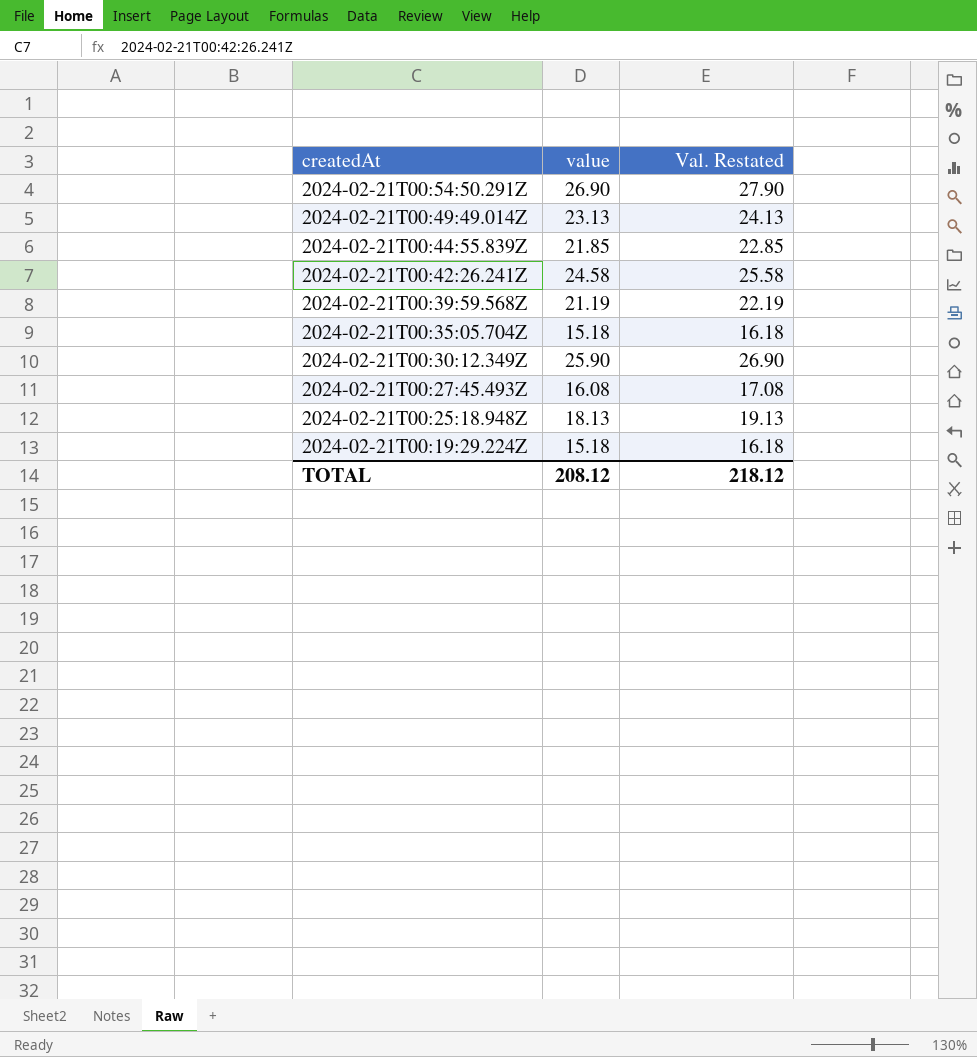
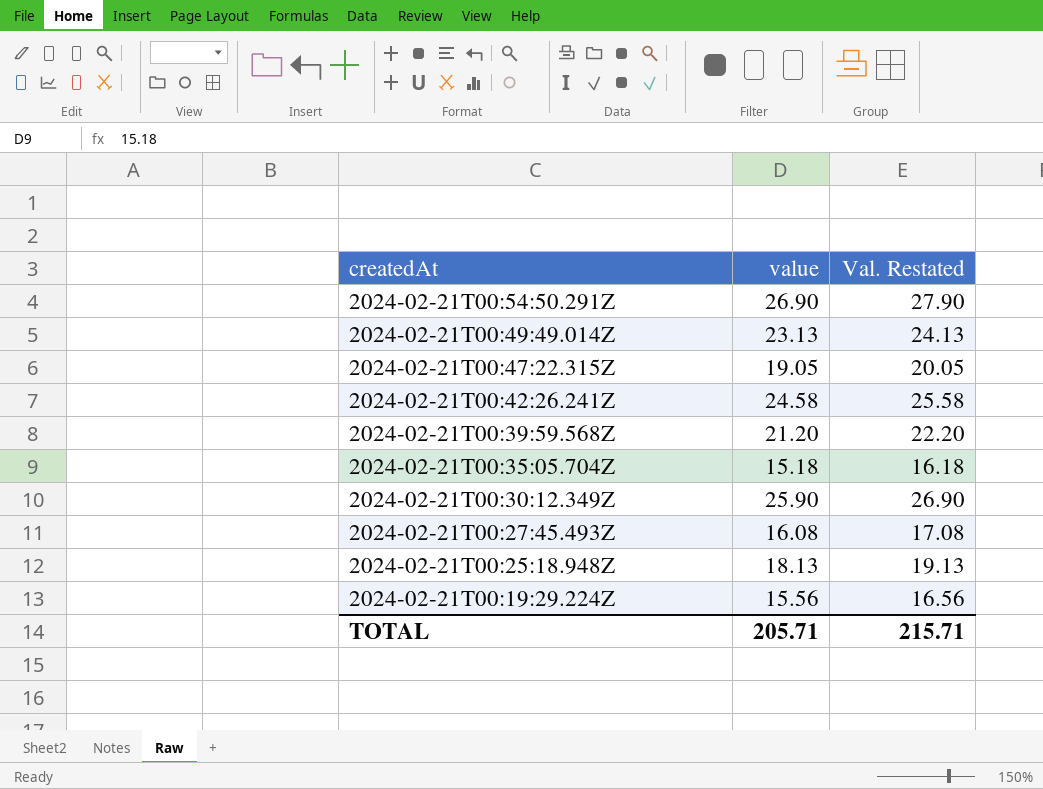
row 2024-02-21T00:44:55.839Z: 21.85 | 22.85 -> none
row 2024-02-21T00:47:22.315Z: none -> 19.05 | 20.05
2024-02-21T00:39:59.568Z | value: 21.19 -> 21.20
2024-02-21T00:39:59.568Z | Val. Restated: 22.19 -> 22.20
2024-02-21T00:19:29.224Z | value: 15.18 -> 15.56
2024-02-21T00:19:29.224Z | Val. Restated: 16.18 -> 16.56
TOTAL | value: 208.12 -> 205.71
TOTAL | Val. Restated: 218.12 -> 215.71

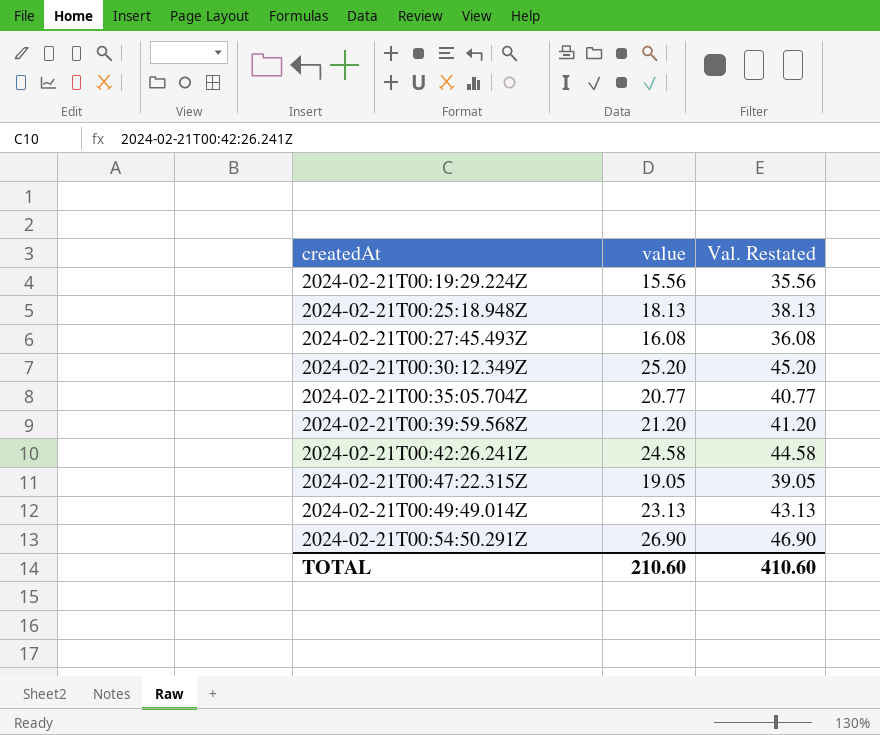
row order: createdAt descending -> createdAt ascending
column Val. Restated | formula: [value] + 1 -> [value] + 20
2024-02-21T00:30:12.349Z | value: 25.90 -> 25.20
2024-02-21T00:35:05.704Z | value: 15.18 -> 20.77
TOTAL | value: 205.71 -> 210.60
TOTAL | Val. Restated: 215.71 -> 410.60

